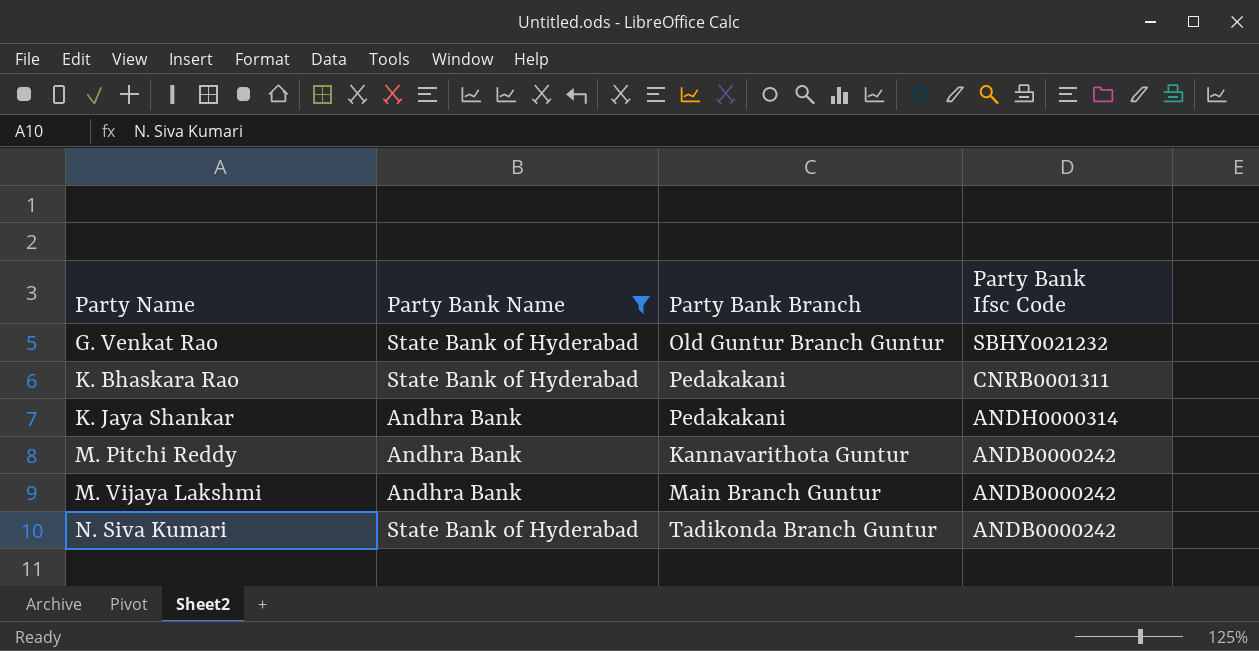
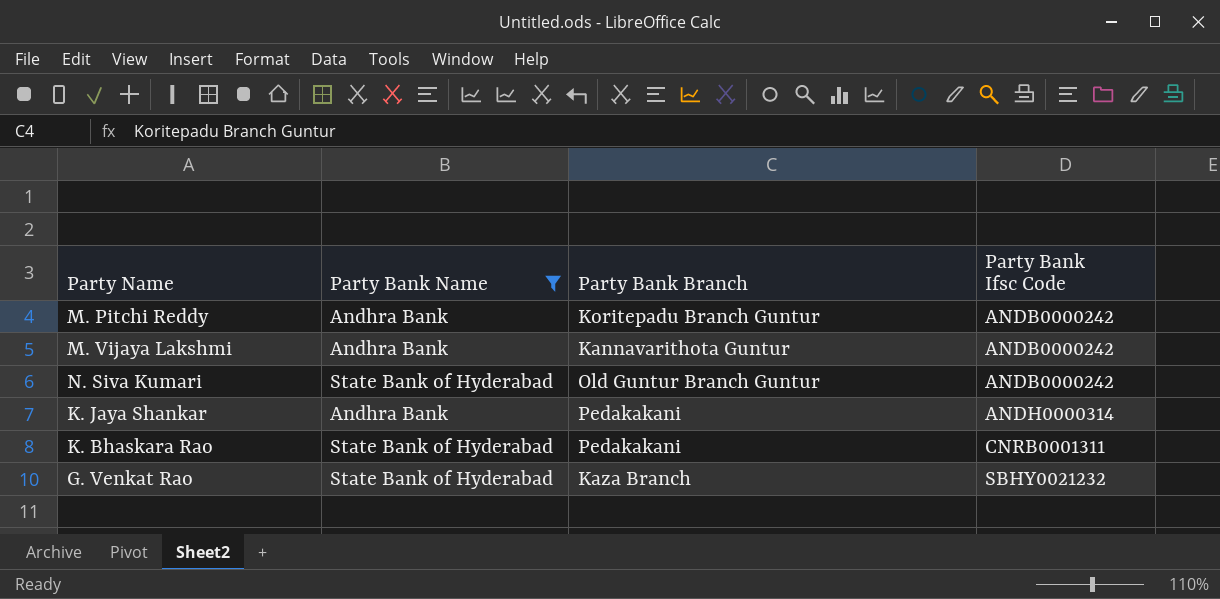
row order: Party Name ascending -> Party Bank Ifsc Code ascending
M. Pitchi Reddy | Party Bank Branch: Kannavarithota Guntur -> Koritepadu Branch Guntur
M. Vijaya Lakshmi | Party Bank Branch: Main Branch Guntur -> Kannavarithota Guntur
N. Siva Kumari | Party Bank Branch: Tadikonda Branch Guntur -> Old Guntur Branch Guntur
G. Venkat Rao | Party Bank Branch: Old Guntur Branch Guntur -> Kaza Branch

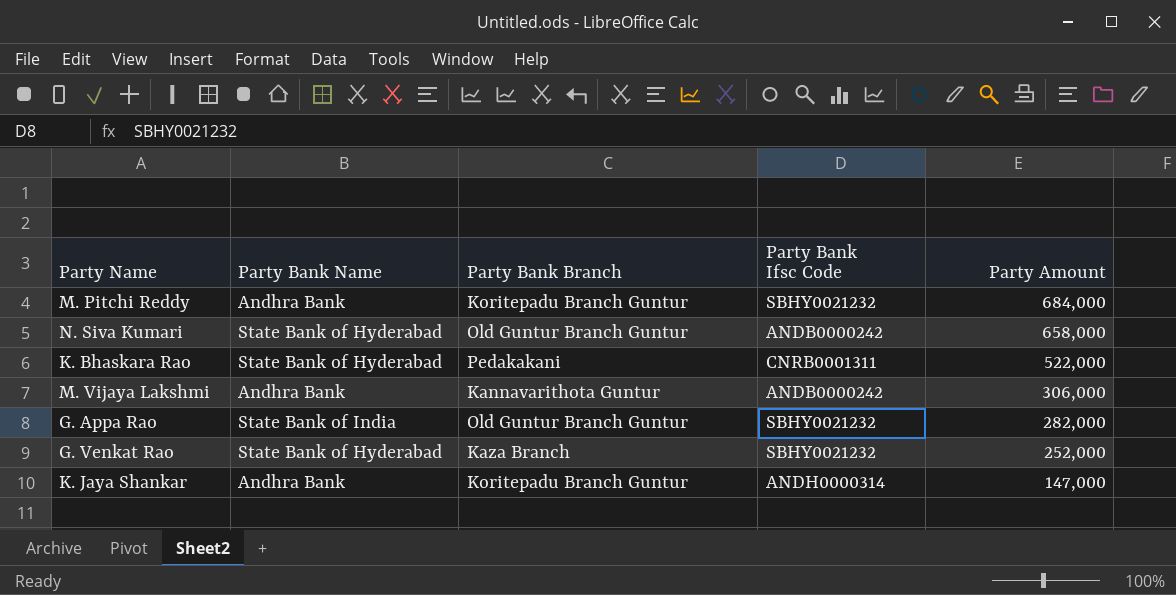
filter: Party Bank Name != State Bank of India -> none
row order: Party Bank Ifsc Code ascending -> Party Amount descending
column Party Amount | position: none -> 5
M. Pitchi Reddy | Party Bank Ifsc Code: ANDB0000242 -> SBHY0021232
K. Jaya Shankar | Party Bank Branch: Pedakakani -> Koritepadu Branch Guntur

